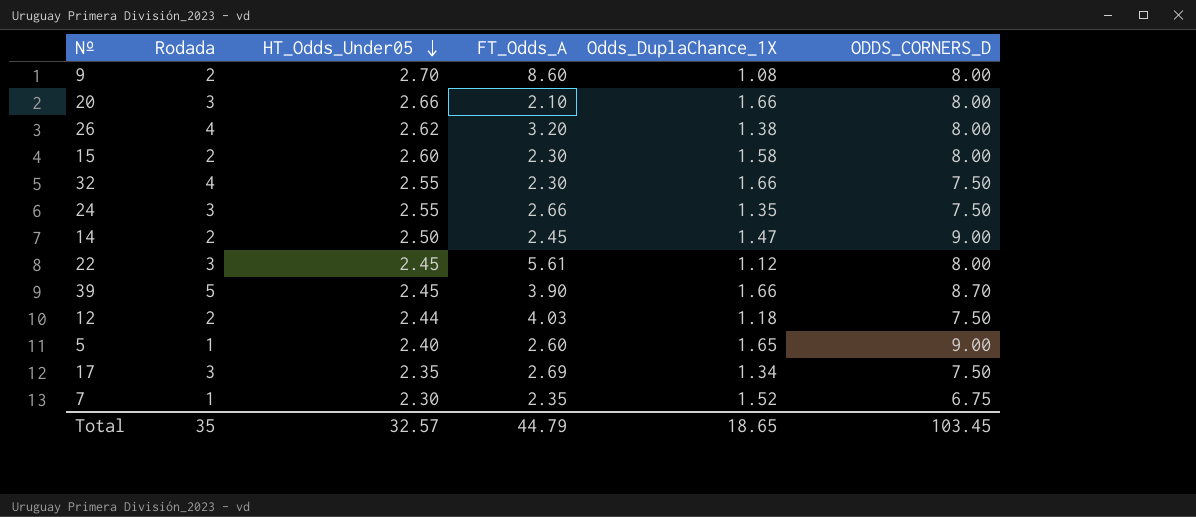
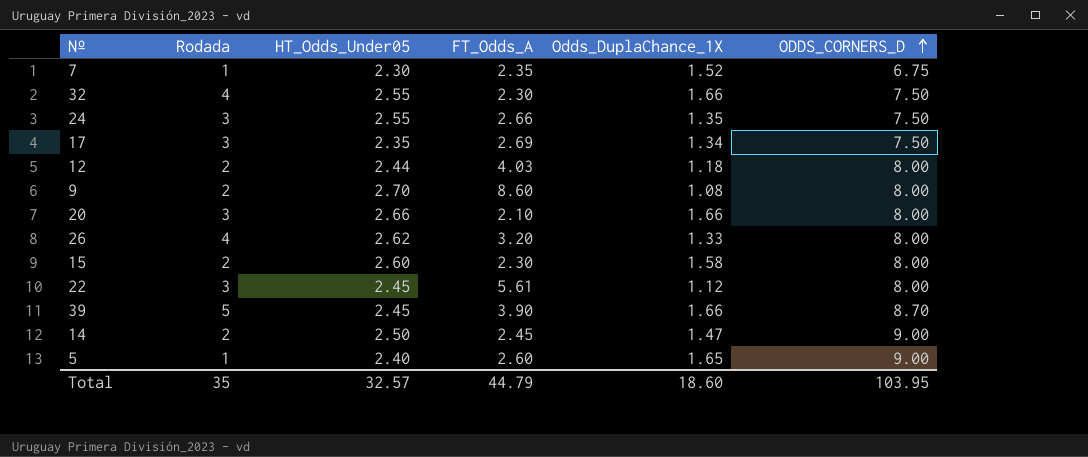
row order: HT_Odds_Under05 descending -> ODDS_CORNERS_D ascending
12 | ODDS_CORNERS_D: 7.50 -> 8.00
26 | Odds_DuplaChance_1X: 1.38 -> 1.33
Total | Odds_DuplaChance_1X: 18.65 -> 18.60
Total | ODDS_CORNERS_D: 103.45 -> 103.95

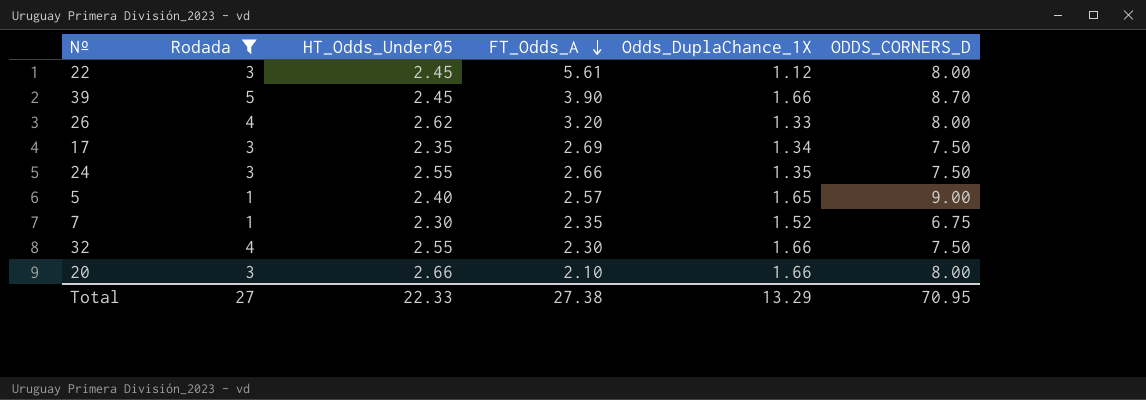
filter: none -> Rodada != 2
row order: ODDS_CORNERS_D ascending -> FT_Odds_A descending
5 | FT_Odds_A: 2.60 -> 2.57
Total | Rodada: 35 -> 27
Total | HT_Odds_Under05: 32.57 -> 22.33
Total | FT_Odds_A: 44.79 -> 27.38
Total | Odds_DuplaChance_1X: 18.60 -> 13.29
Total | ODDS_CORNERS_D: 103.95 -> 70.95

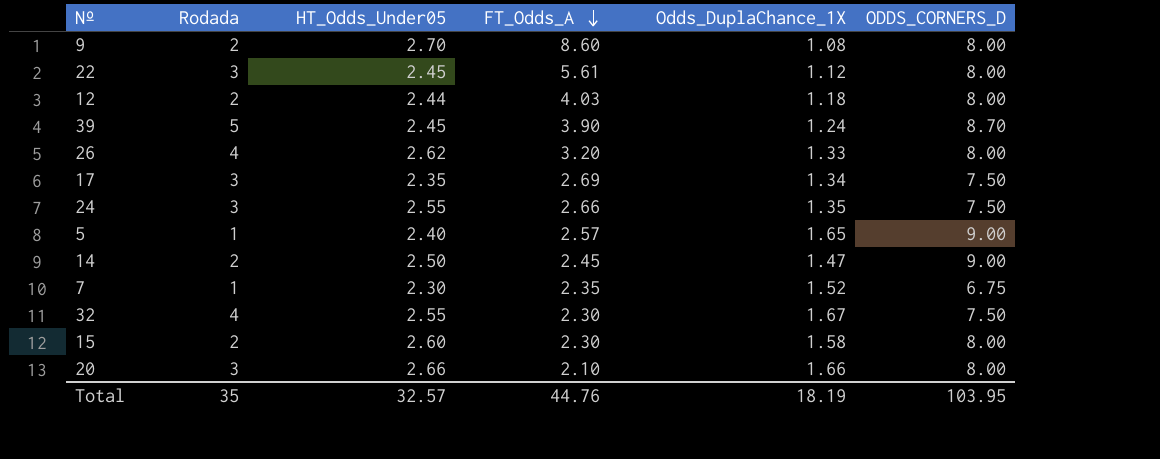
filter: Rodada != 2 -> none
39 | Odds_DuplaChance_1X: 1.66 -> 1.24
32 | Odds_DuplaChance_1X: 1.66 -> 1.67
Total | Rodada: 27 -> 35
Total | HT_Odds_Under05: 22.33 -> 32.57
Total | FT_Odds_A: 27.38 -> 44.76
Total | Odds_DuplaChance_1X: 13.29 -> 18.19
Total | ODDS_CORNERS_D: 70.95 -> 103.95

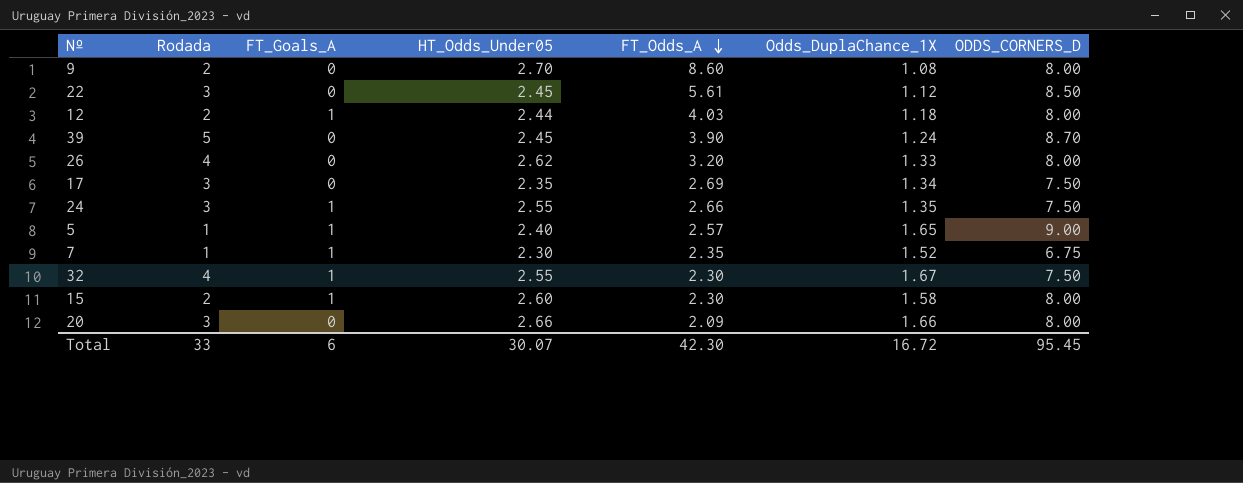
column FT_Goals_A | position: none -> 3
row 14: 2 | 2.50 | 2.45 | 1.47 | 9.00 -> none
22 | ODDS_CORNERS_D: 8.00 -> 8.50
20 | FT_Odds_A: 2.10 -> 2.09
Total | Rodada: 35 -> 33
Total | HT_Odds_Under05: 32.57 -> 30.07
Total | FT_Odds_A: 44.76 -> 42.30
Total | Odds_DuplaChance_1X: 18.19 -> 16.72
Total | ODDS_CORNERS_D: 103.95 -> 95.45

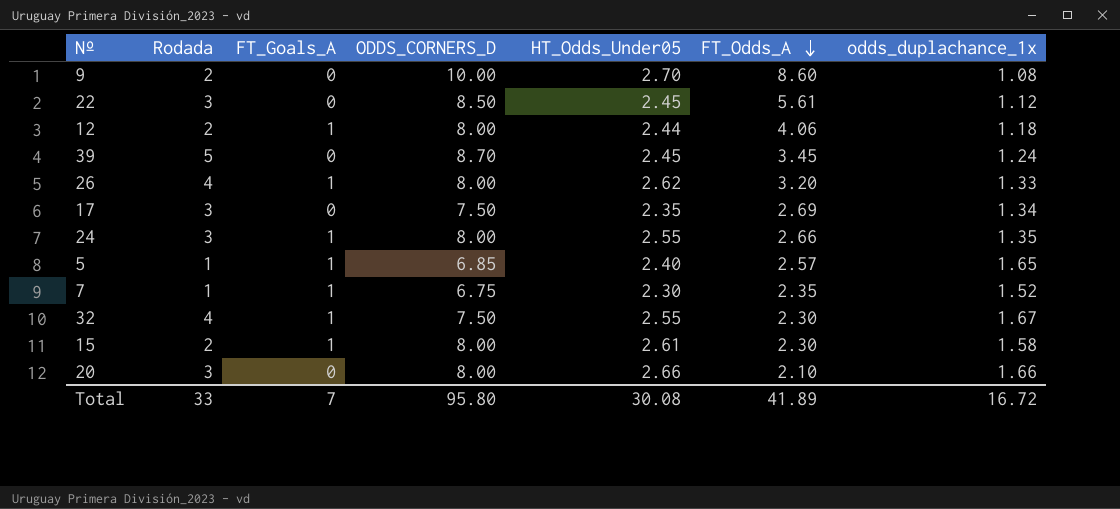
column ODDS_CORNERS_D | position: 7 -> 4
column name: Odds_DuplaChance_1X -> odds_duplachance_1x
9 | ODDS_CORNERS_D: 8.00 -> 10.00
12 | FT_Odds_A: 4.03 -> 4.06
39 | FT_Odds_A: 3.90 -> 3.45
26 | FT_Goals_A: 0 -> 1
24 | ODDS_CORNERS_D: 7.50 -> 8.00
5 | ODDS_CORNERS_D: 9.00 -> 6.85
15 | HT_Odds_Under05: 2.60 -> 2.61
20 | FT_Odds_A: 2.09 -> 2.10
Total | FT_Goals_A: 6 -> 7
Total | ODDS_CORNERS_D: 95.45 -> 95.80
Total | HT_Odds_Under05: 30.07 -> 30.08
Total | FT_Odds_A: 42.30 -> 41.89

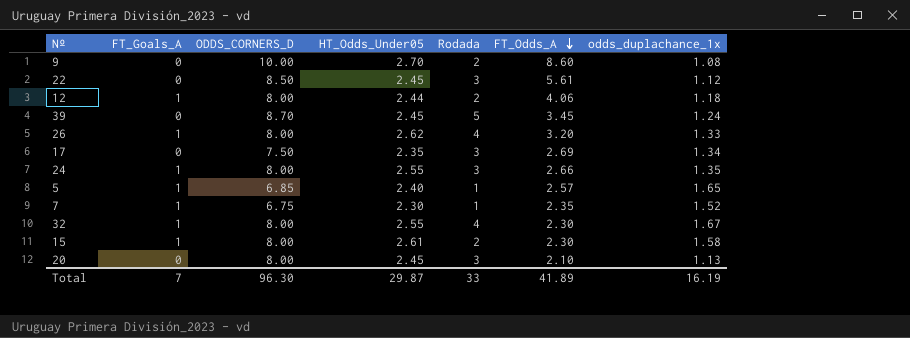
column Rodada | position: 2 -> 5
32 | ODDS_CORNERS_D: 7.50 -> 8.00
20 | HT_Odds_Under05: 2.66 -> 2.45
20 | odds_duplachance_1x: 1.66 -> 1.13
Total | ODDS_CORNERS_D: 95.80 -> 96.30
Total | HT_Odds_Under05: 30.08 -> 29.87
Total | odds_duplachance_1x: 16.72 -> 16.19

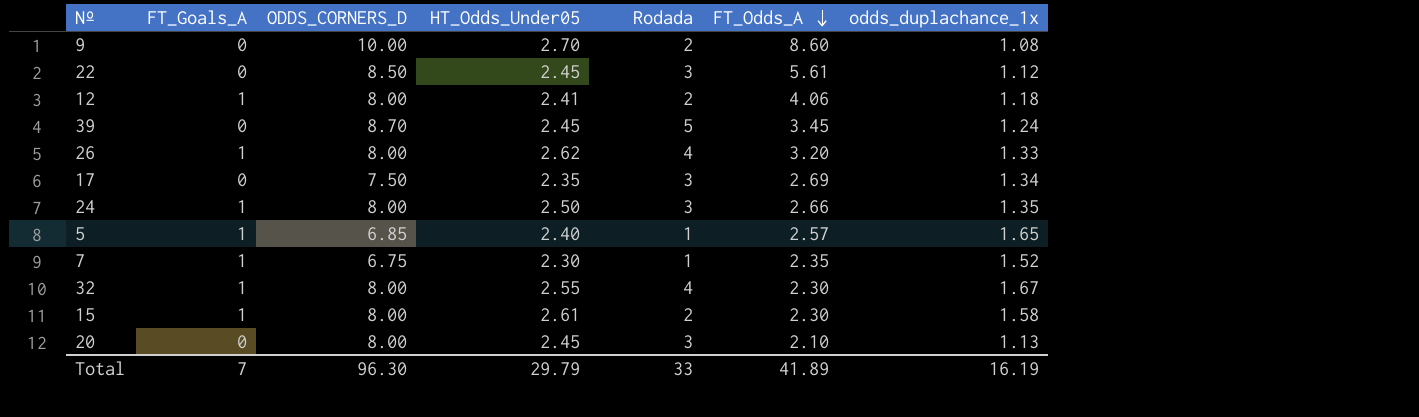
12 | HT_Odds_Under05: 2.44 -> 2.41
24 | HT_Odds_Under05: 2.55 -> 2.50
Total | HT_Odds_Under05: 29.87 -> 29.79

